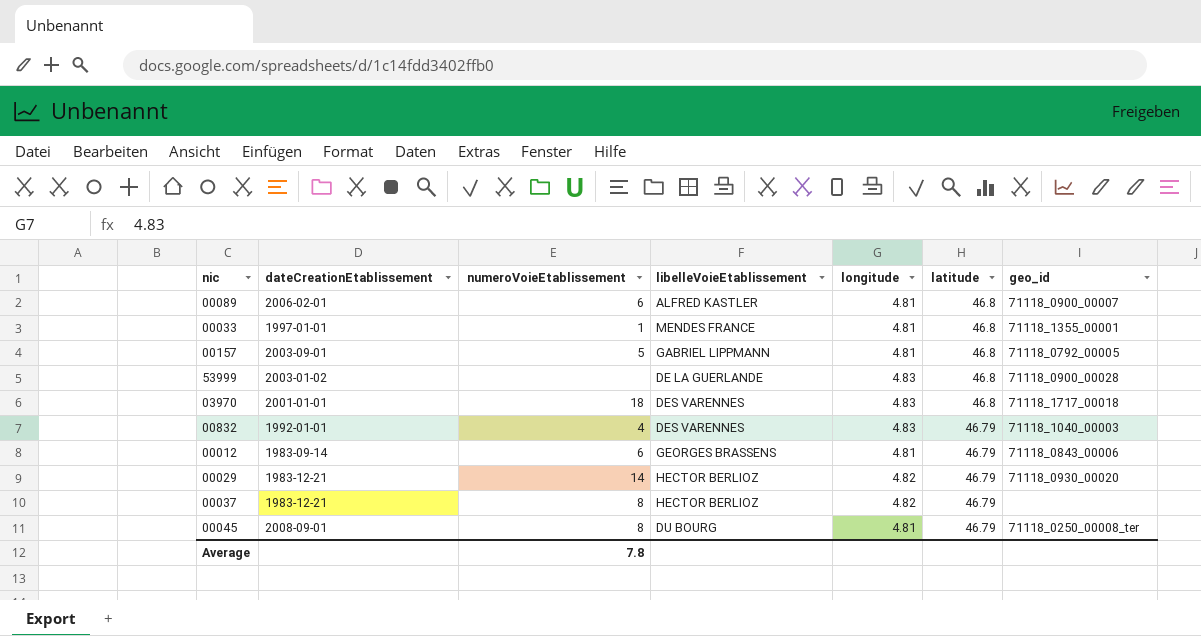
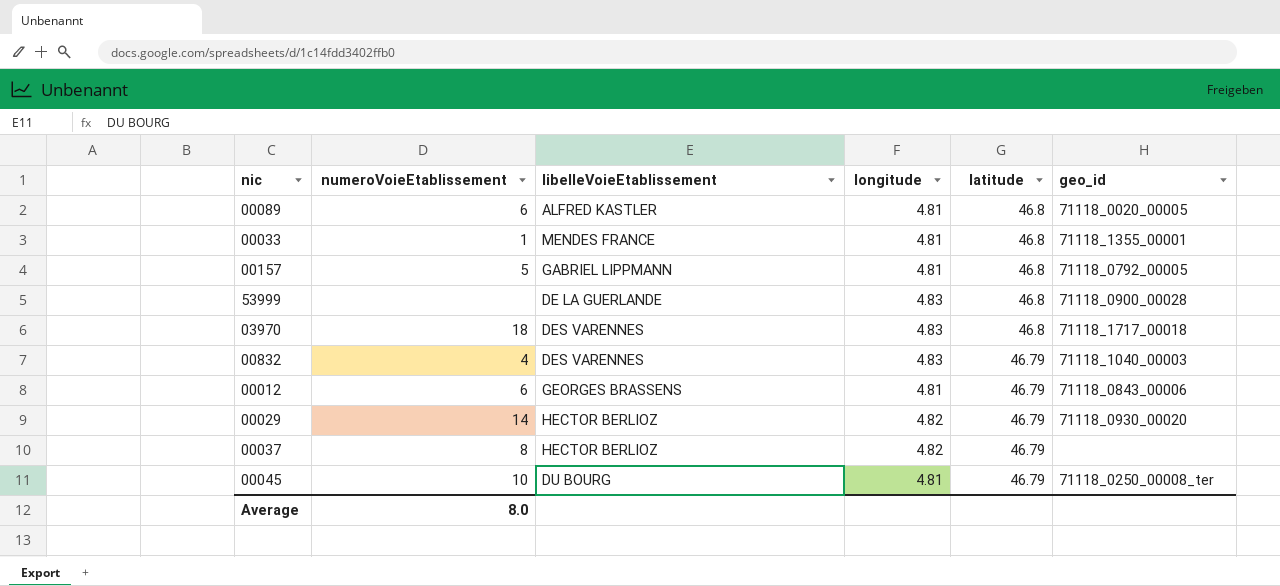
column dateCreationEtablissement | position: 2 -> none
00089 | geo_id: 71118_0900_00007 -> 71118_0020_00005
00045 | numeroVoieEtablissement: 8 -> 10
Average | numeroVoieEtablissement: 7.8 -> 8.0

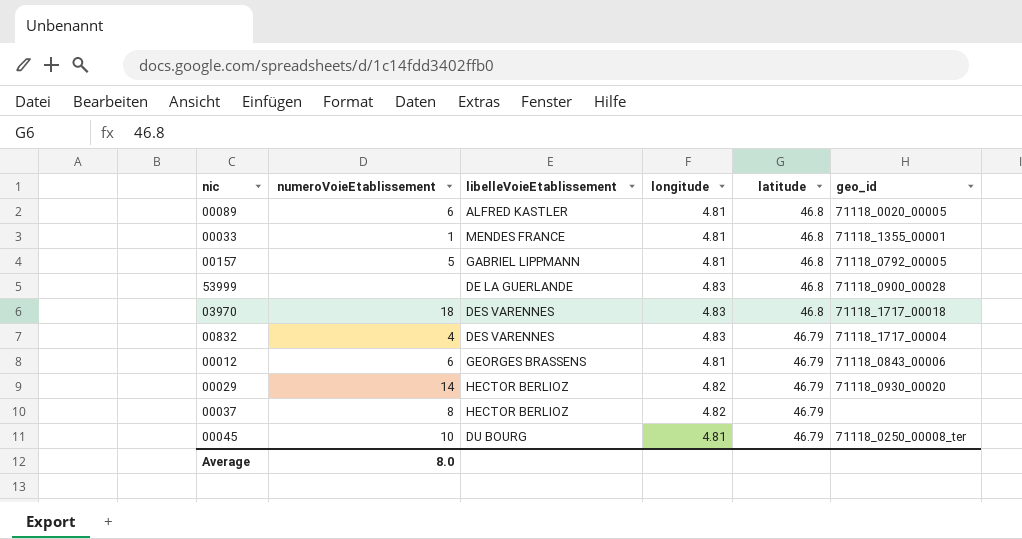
00832 | geo_id: 71118_1040_00003 -> 71118_1717_00004

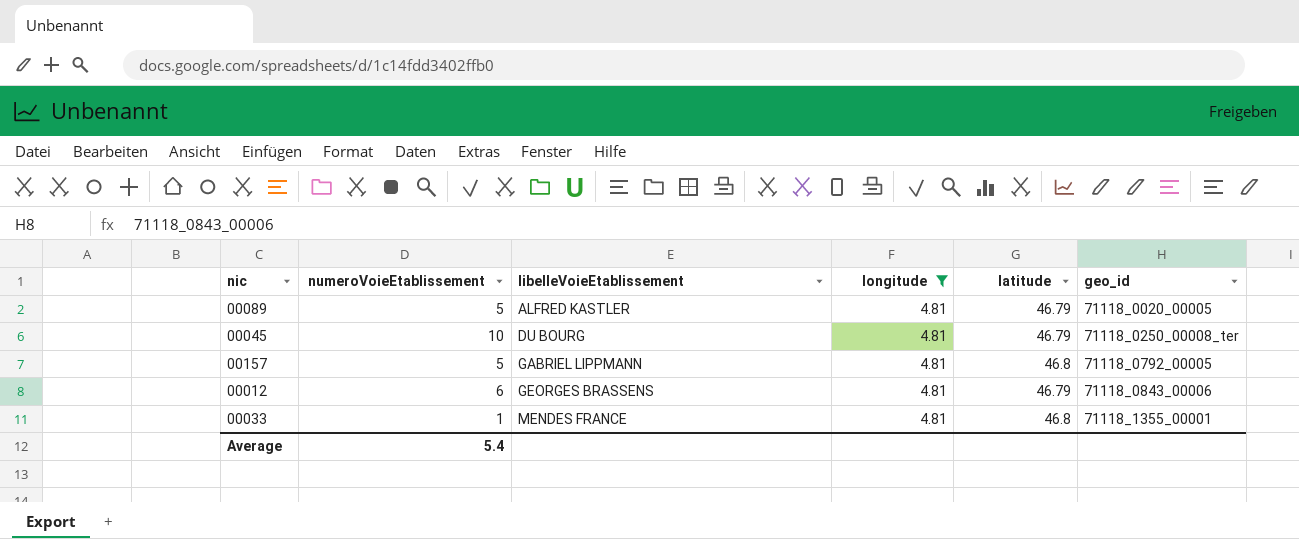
filter: none -> longitude = 4.81
row order: latitude descending -> libelleVoieEtablissement ascending
00089 | numeroVoieEtablissement: 6 -> 5
00089 | latitude: 46.8 -> 46.79
Average | numeroVoieEtablissement: 8.0 -> 5.4

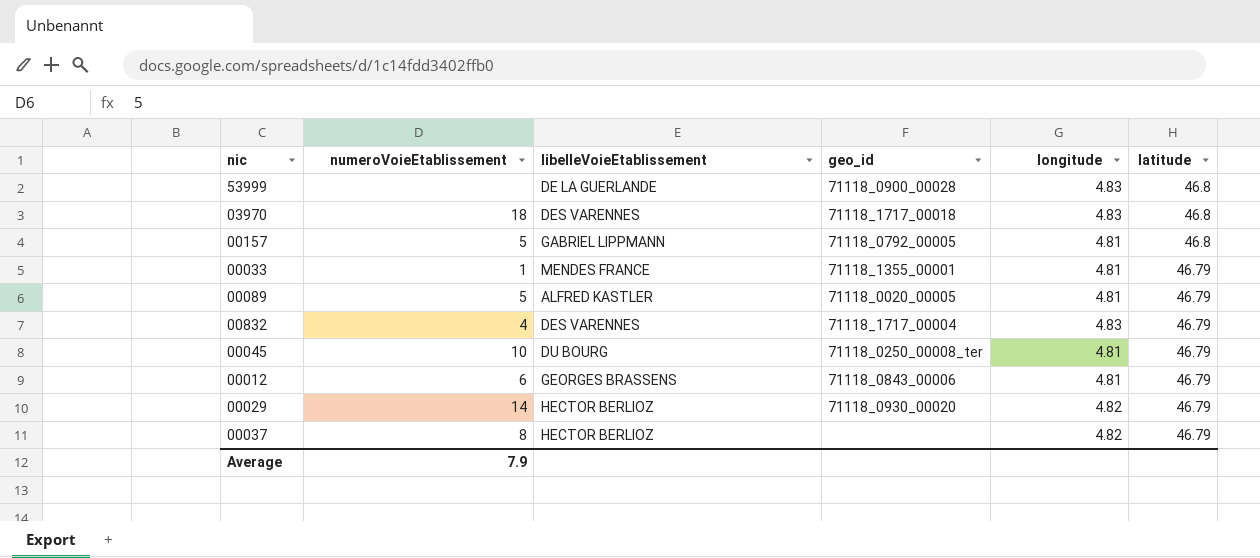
filter: longitude = 4.81 -> none
row order: libelleVoieEtablissement ascending -> latitude descending
column geo_id | position: 6 -> 4
00033 | latitude: 46.8 -> 46.79
Average | numeroVoieEtablissement: 5.4 -> 7.9

